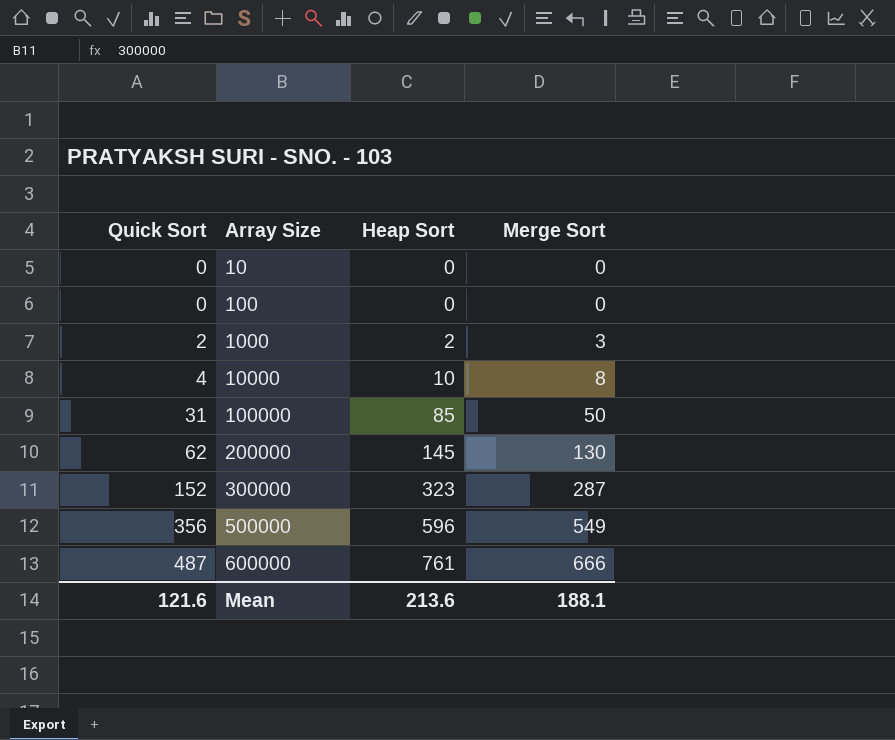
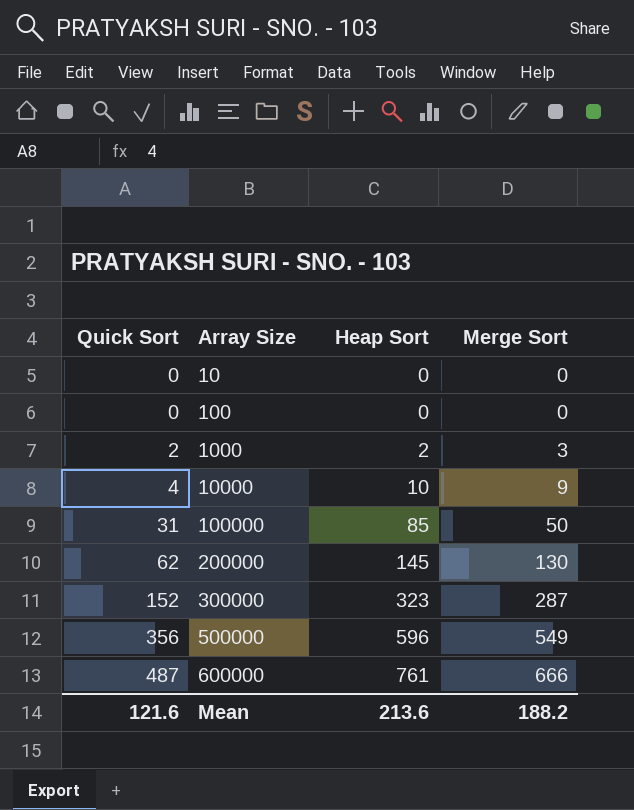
10000 | Merge Sort: 8 -> 9
Mean | Merge Sort: 188.1 -> 188.2

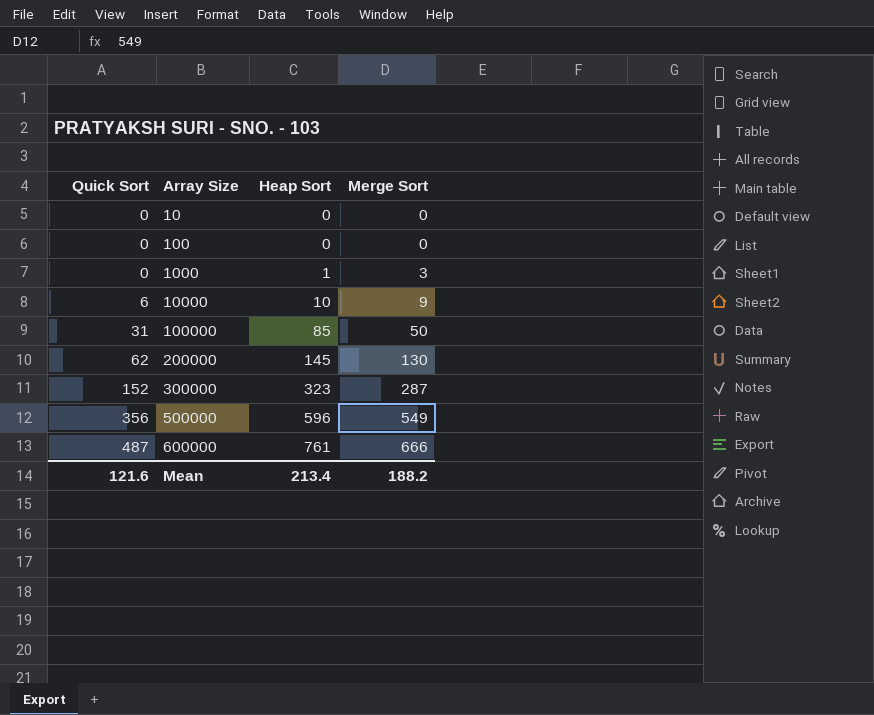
1000 | Quick Sort: 2 -> 0
1000 | Heap Sort: 2 -> 1
10000 | Quick Sort: 4 -> 6
Mean | Heap Sort: 213.6 -> 213.4

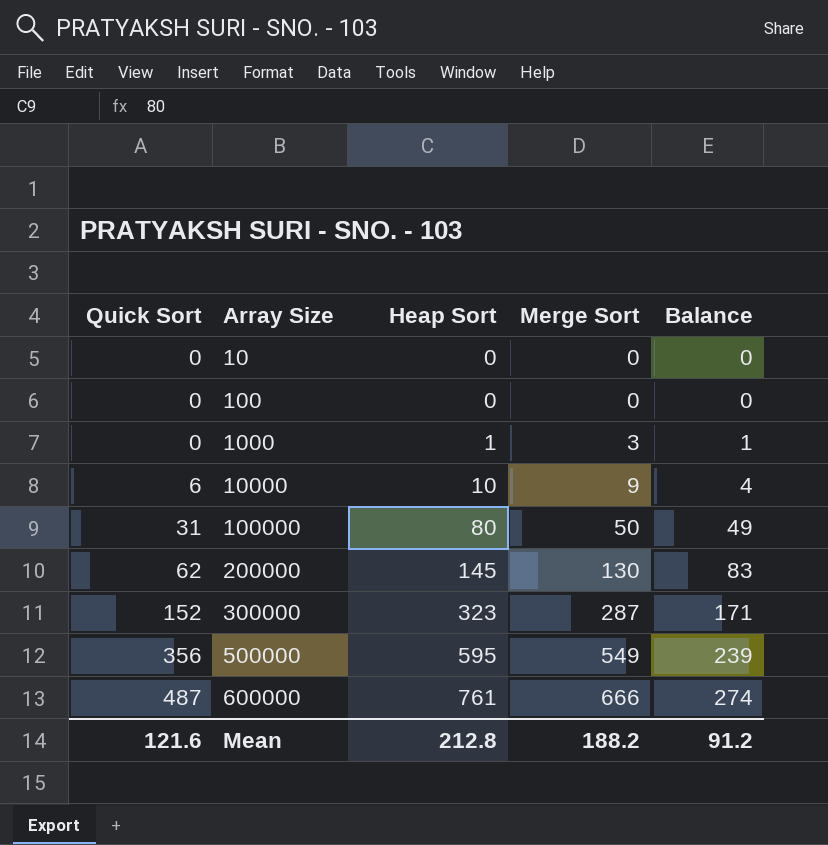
column Balance | formula: none -> [Heap Sort] - [Quick Sort]
100000 | Heap Sort: 85 -> 80
500000 | Heap Sort: 596 -> 595
Mean | Heap Sort: 213.4 -> 212.8

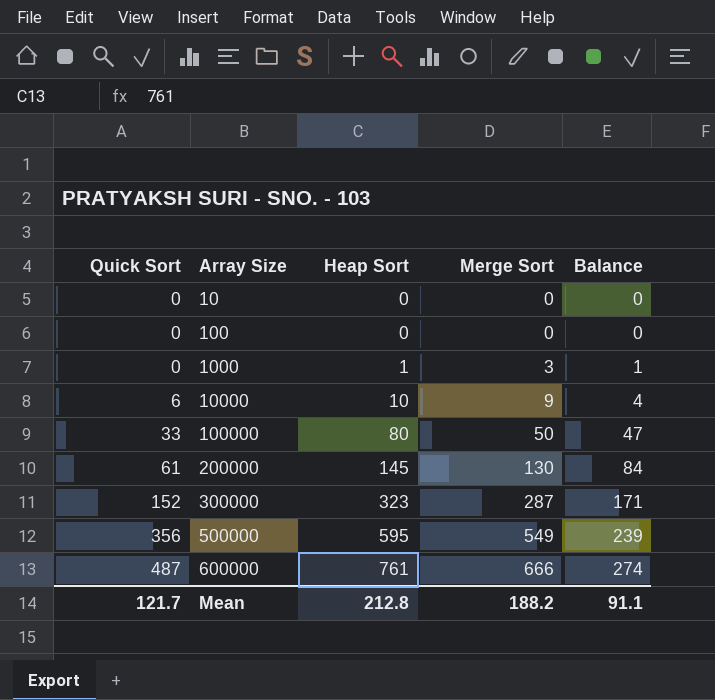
100000 | Quick Sort: 31 -> 33
100000 | Balance: 49 -> 47
200000 | Quick Sort: 62 -> 61
200000 | Balance: 83 -> 84
Mean | Quick Sort: 121.6 -> 121.7
Mean | Balance: 91.2 -> 91.1

